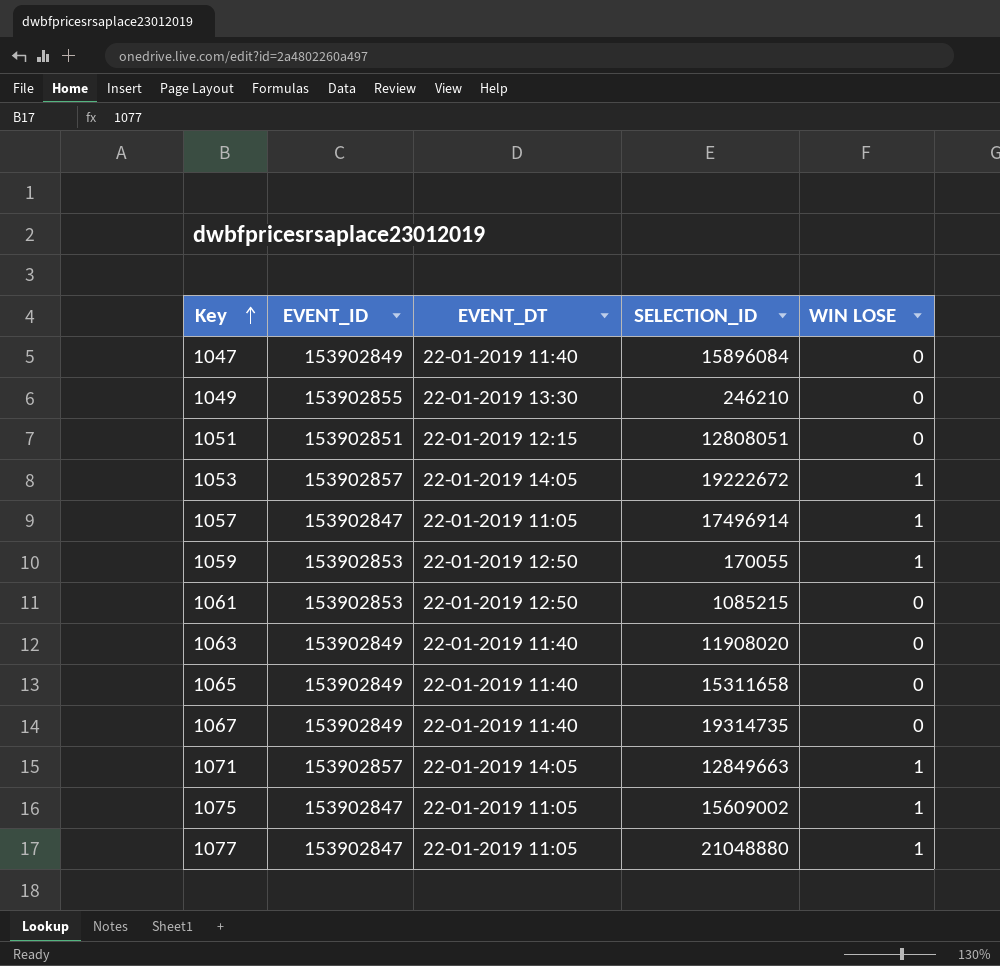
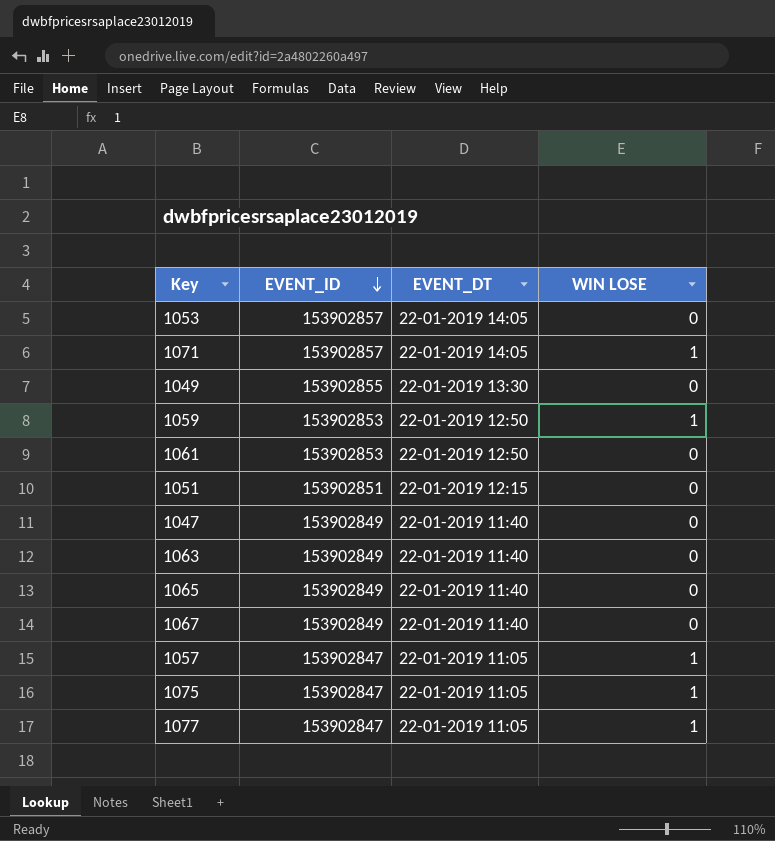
row order: Key ascending -> EVENT_ID descending
column SELECTION_ID | position: 4 -> none
1053 | WIN LOSE: 1 -> 0

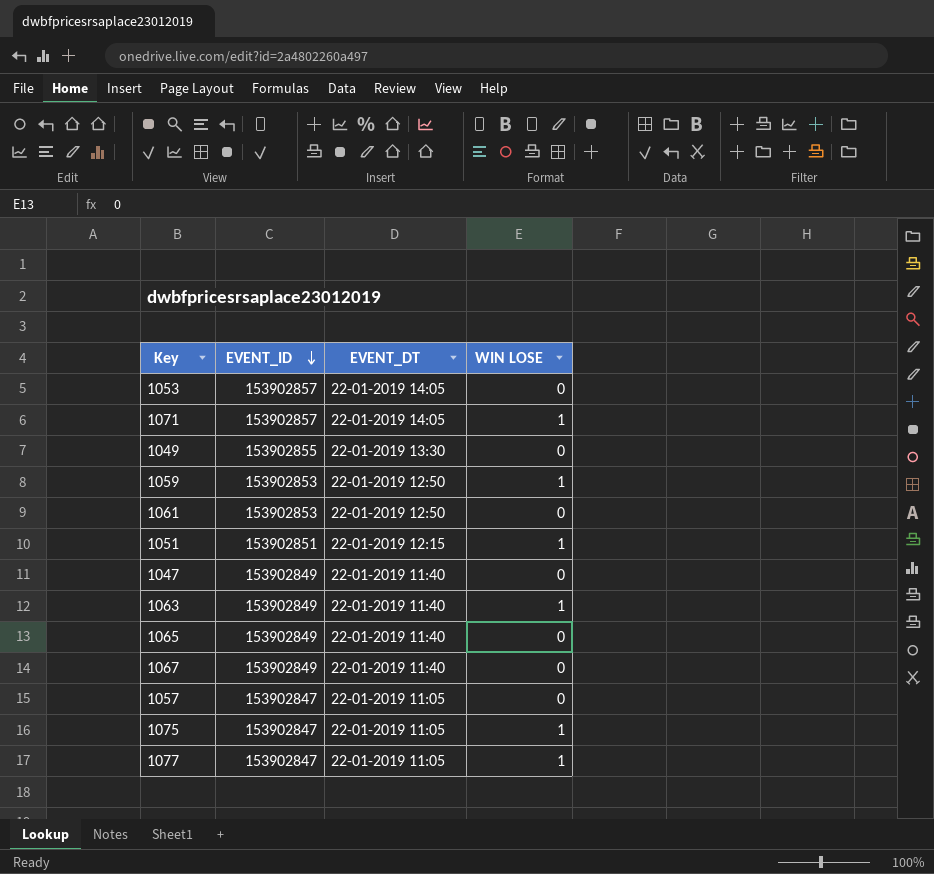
1051 | WIN LOSE: 0 -> 1
1063 | WIN LOSE: 0 -> 1
1057 | WIN LOSE: 1 -> 0

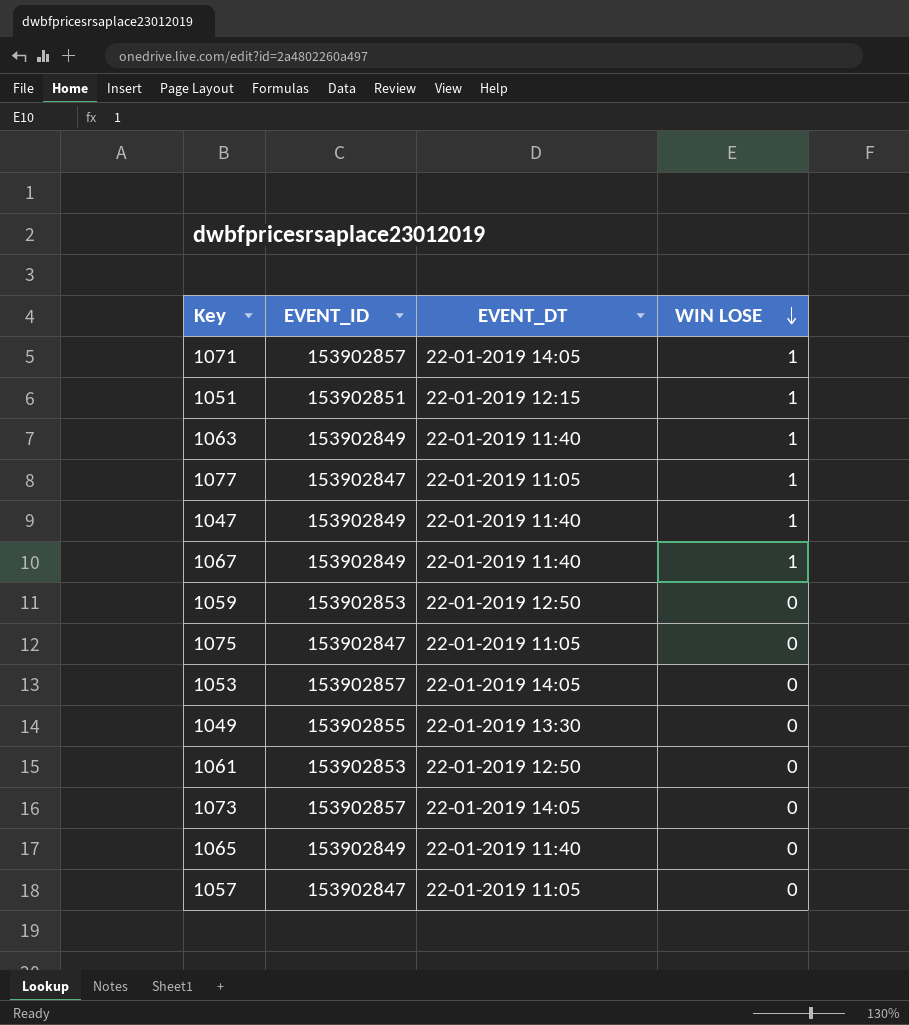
row order: EVENT_ID descending -> WIN LOSE descending
1047 | WIN LOSE: 0 -> 1
1067 | WIN LOSE: 0 -> 1
1059 | WIN LOSE: 1 -> 0
1075 | WIN LOSE: 1 -> 0
row 1073: none -> 153902857 | 22-01-2019 14:05 | 0

